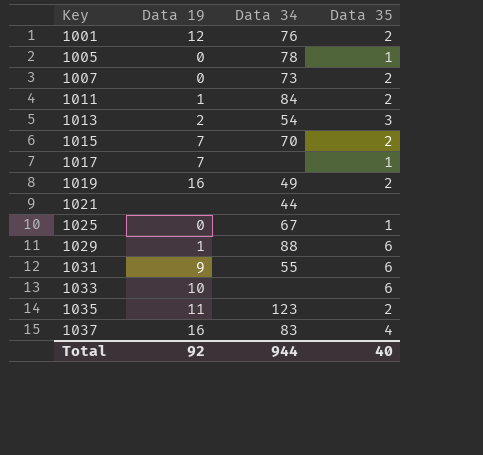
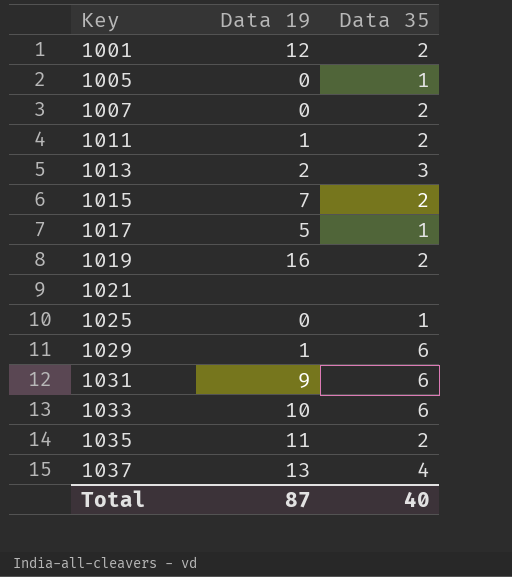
column Data 34 | position: 3 -> none
1017 | Data 19: 7 -> 5
1037 | Data 19: 16 -> 13
Total | Data 19: 92 -> 87

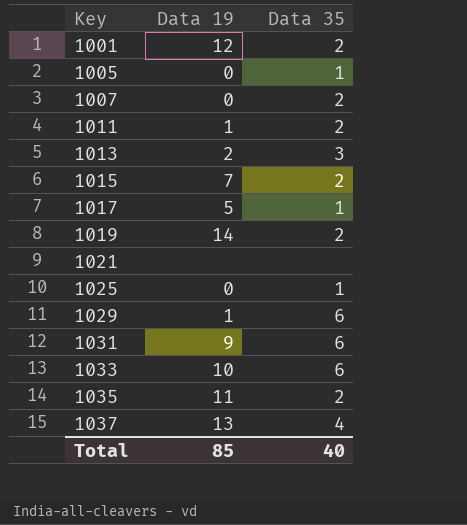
1019 | Data 19: 16 -> 14
Total | Data 19: 87 -> 85

